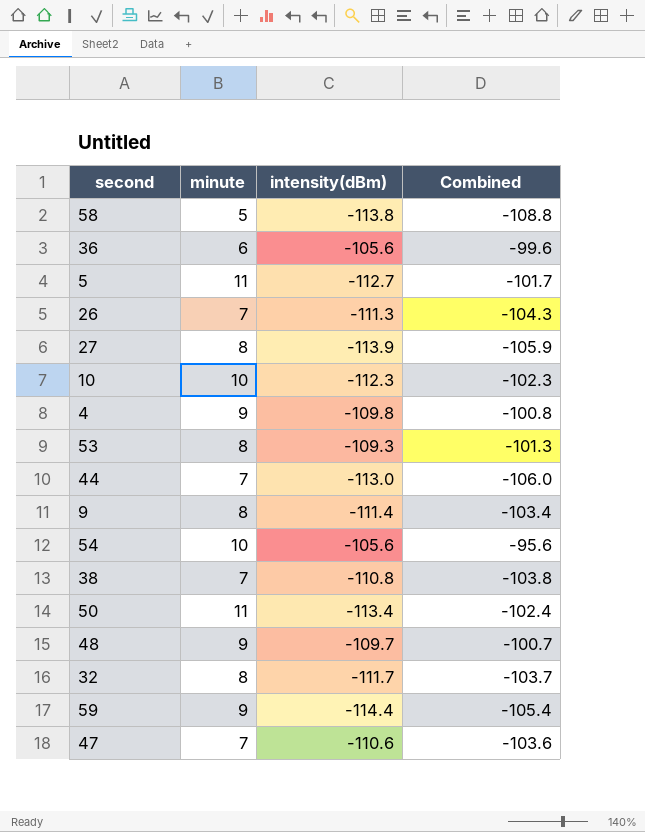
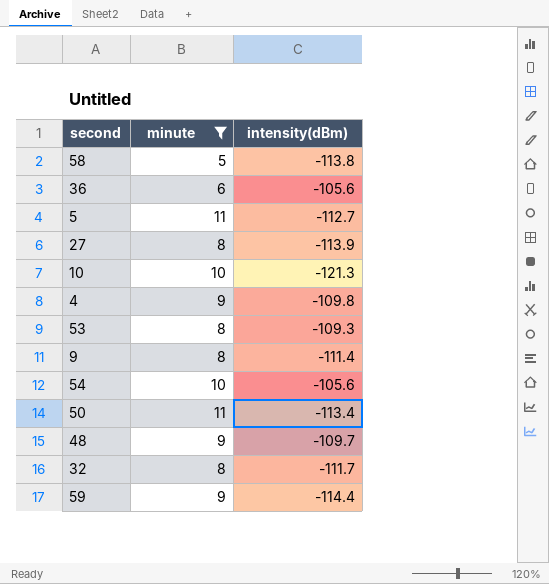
filter: none -> minute != 7
column Combined | formula: [minute] + [intensity(dBm)] -> none
10 | intensity(dBm): -112.3 -> -121.3

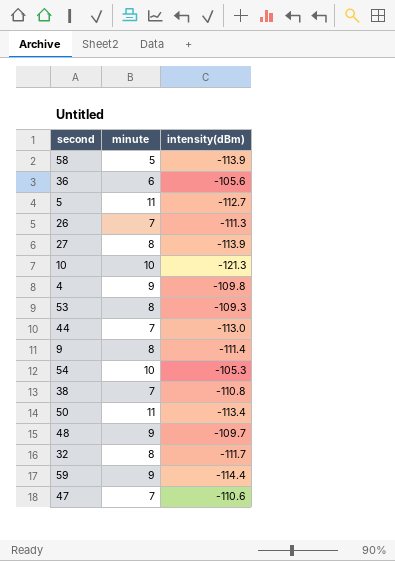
filter: minute != 7 -> none
58 | intensity(dBm): -113.8 -> -113.9
54 | intensity(dBm): -105.6 -> -105.3

